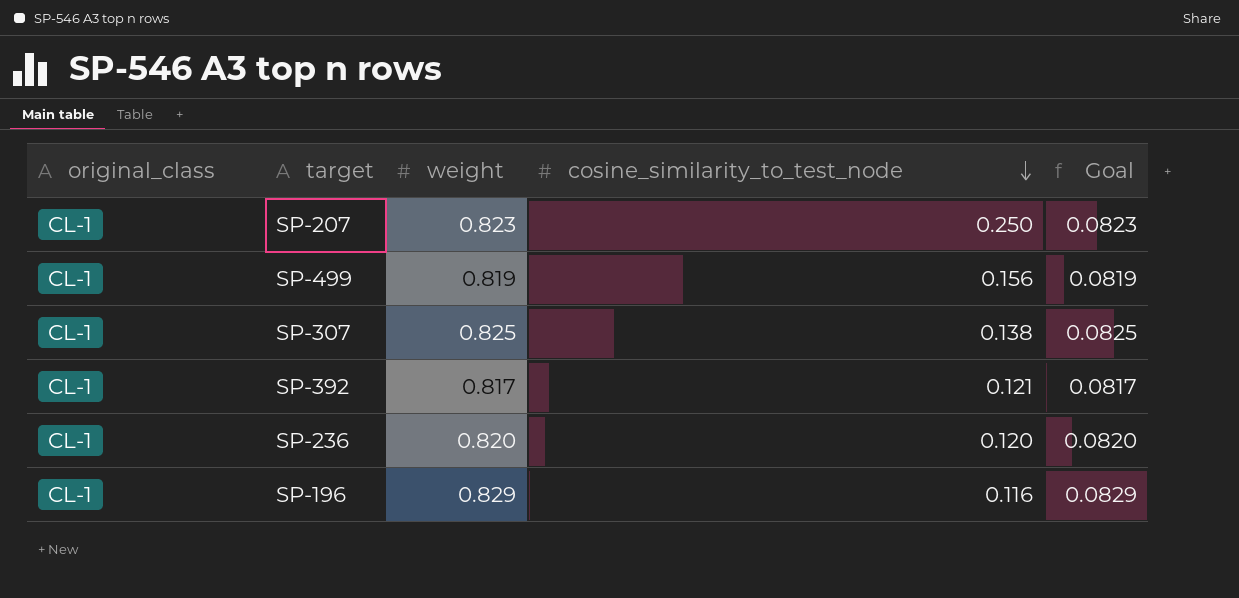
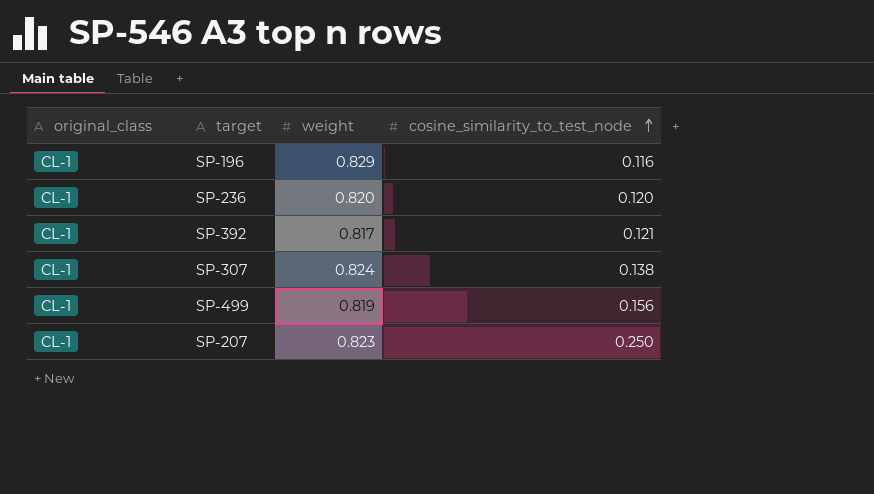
row order: cosine_similarity_to_test_node descending -> cosine_similarity_to_test_node ascending
column Goal | formula: [weight] * 0.1 -> none
SP-307 | weight: 0.825 -> 0.824

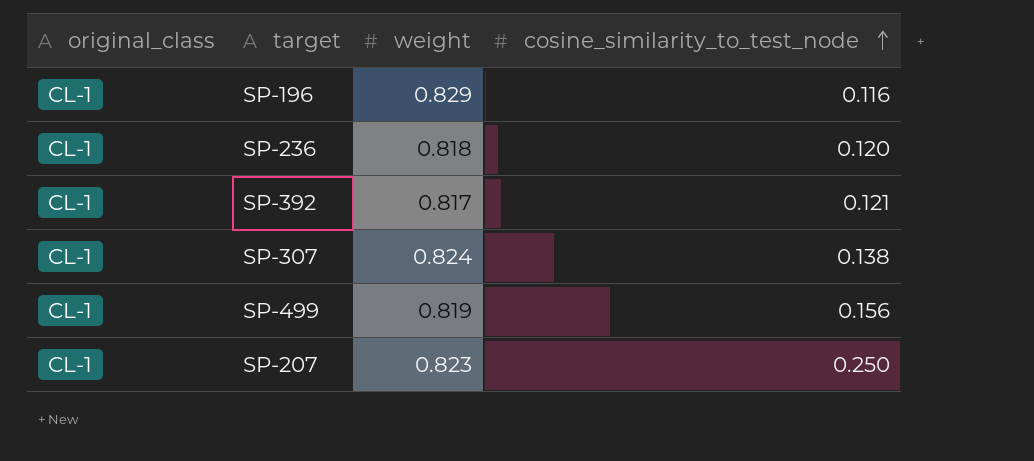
SP-236 | weight: 0.820 -> 0.818

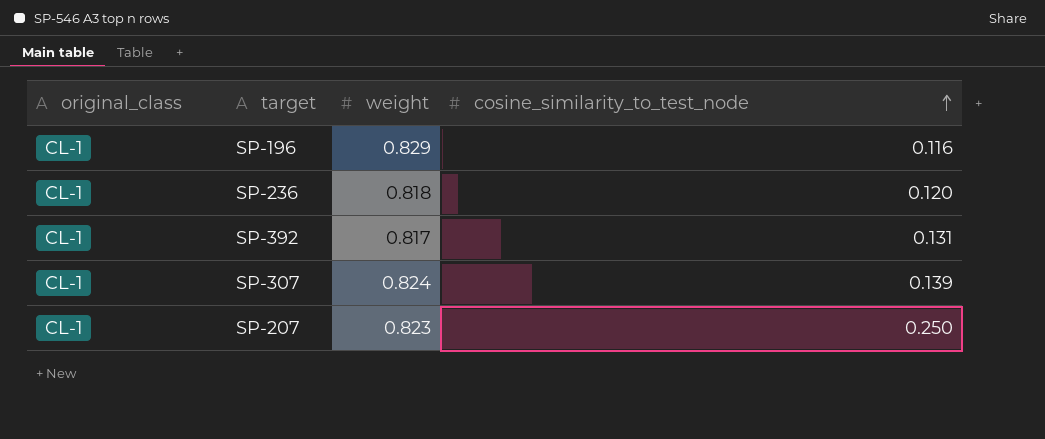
row SP-499: CL-1 | 0.819 | 0.156 -> none
SP-392 | cosine_similarity_to_test_node: 0.121 -> 0.131
SP-307 | cosine_similarity_to_test_node: 0.138 -> 0.139

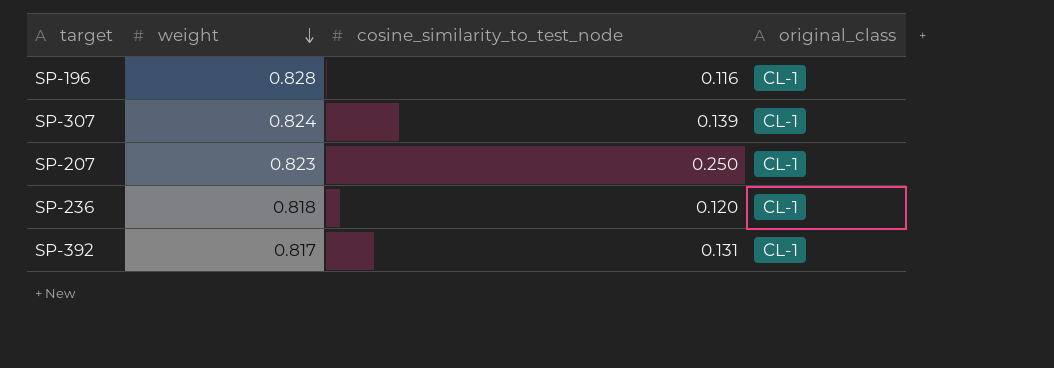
row order: cosine_similarity_to_test_node ascending -> weight descending
column original_class | position: 1 -> 4
SP-196 | weight: 0.829 -> 0.828

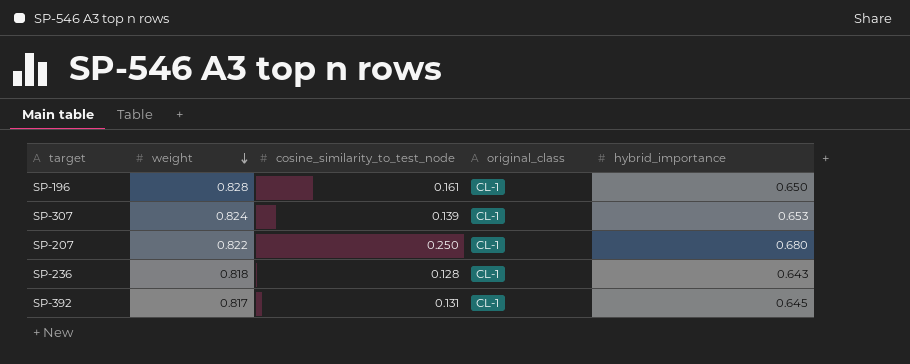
column hybrid_importance | position: none -> 5
SP-196 | cosine_similarity_to_test_node: 0.116 -> 0.161
SP-207 | weight: 0.823 -> 0.822
SP-236 | cosine_similarity_to_test_node: 0.120 -> 0.128

